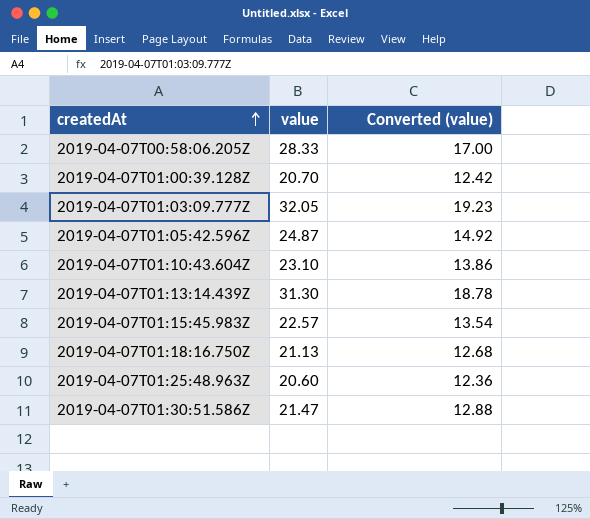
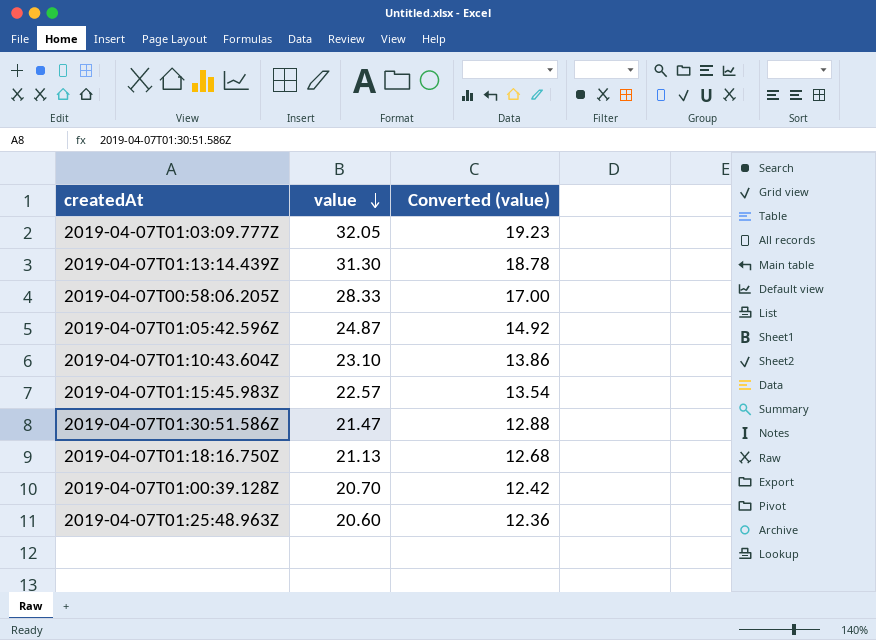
row order: createdAt ascending -> value descending

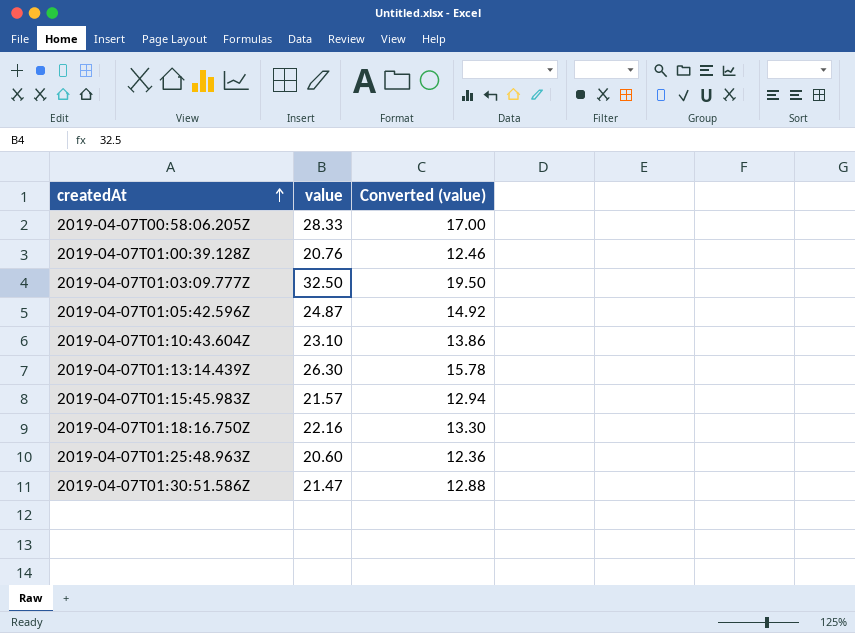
row order: value descending -> createdAt ascending
2019-04-07T01:00:39.128Z | value: 20.70 -> 20.76
2019-04-07T01:00:39.128Z | Converted (value): 12.42 -> 12.46
2019-04-07T01:03:09.777Z | value: 32.05 -> 32.50
2019-04-07T01:03:09.777Z | Converted (value): 19.23 -> 19.50
2019-04-07T01:13:14.439Z | value: 31.30 -> 26.30
2019-04-07T01:13:14.439Z | Converted (value): 18.78 -> 15.78
2019-04-07T01:15:45.983Z | value: 22.57 -> 21.57
2019-04-07T01:15:45.983Z | Converted (value): 13.54 -> 12.94
2019-04-07T01:18:16.750Z | value: 21.13 -> 22.16
2019-04-07T01:18:16.750Z | Converted (value): 12.68 -> 13.30

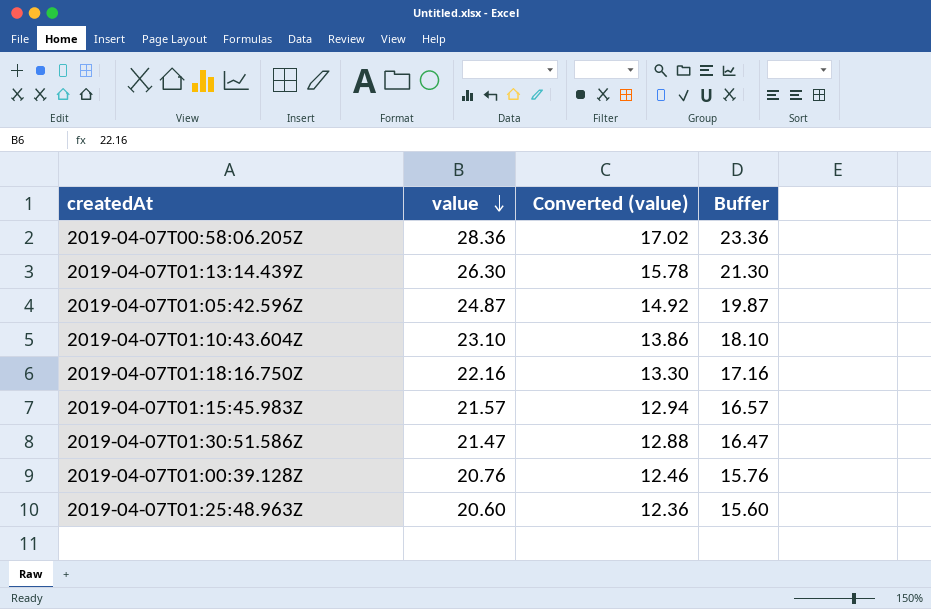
row order: createdAt ascending -> value descending
column Buffer | formula: none -> [value] - 5
row 2019-04-07T01:03:09.777Z: 32.50 | 19.50 -> none
2019-04-07T00:58:06.205Z | value: 28.33 -> 28.36
2019-04-07T00:58:06.205Z | Converted (value): 17.00 -> 17.02

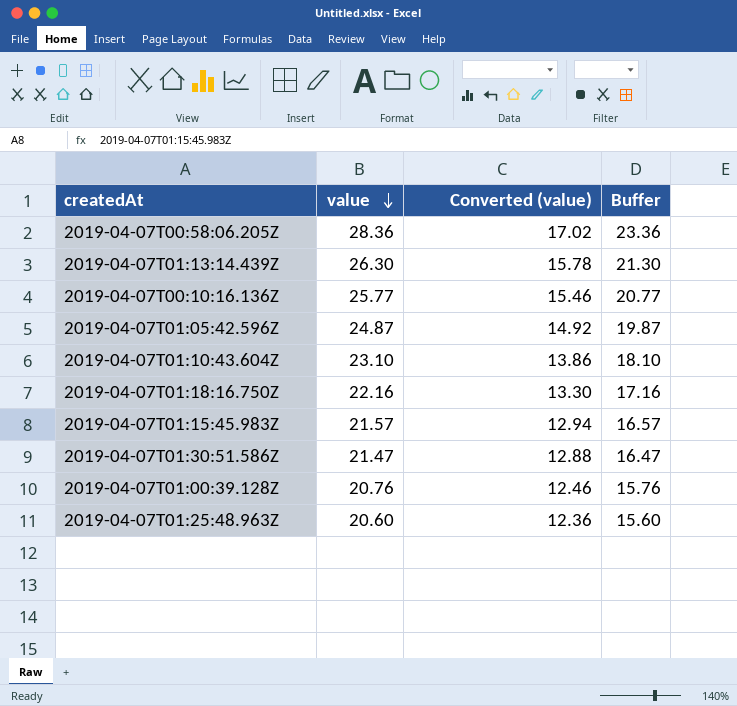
row 2019-04-07T00:10:16.136Z: none -> 25.77 | 15.46 | 20.77

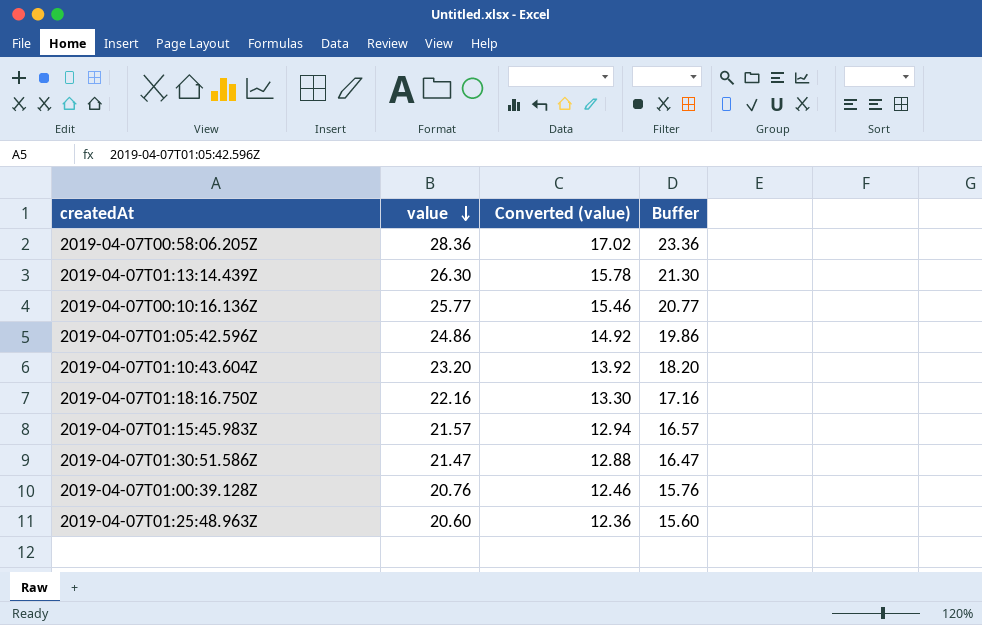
2019-04-07T01:05:42.596Z | value: 24.87 -> 24.86
2019-04-07T01:05:42.596Z | Buffer: 19.87 -> 19.86
2019-04-07T01:10:43.604Z | value: 23.10 -> 23.20
2019-04-07T01:10:43.604Z | Converted (value): 13.86 -> 13.92
2019-04-07T01:10:43.604Z | Buffer: 18.10 -> 18.20

